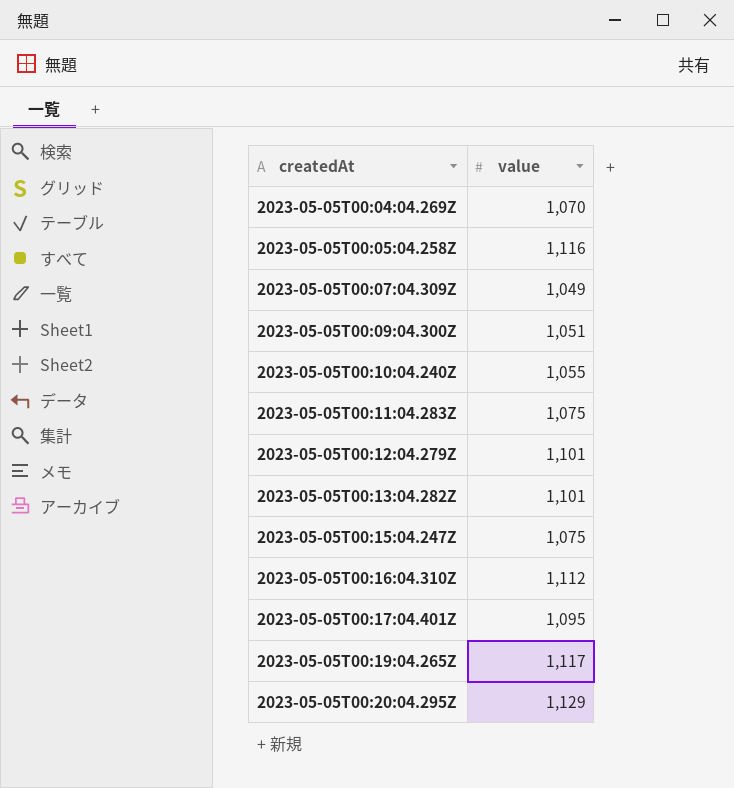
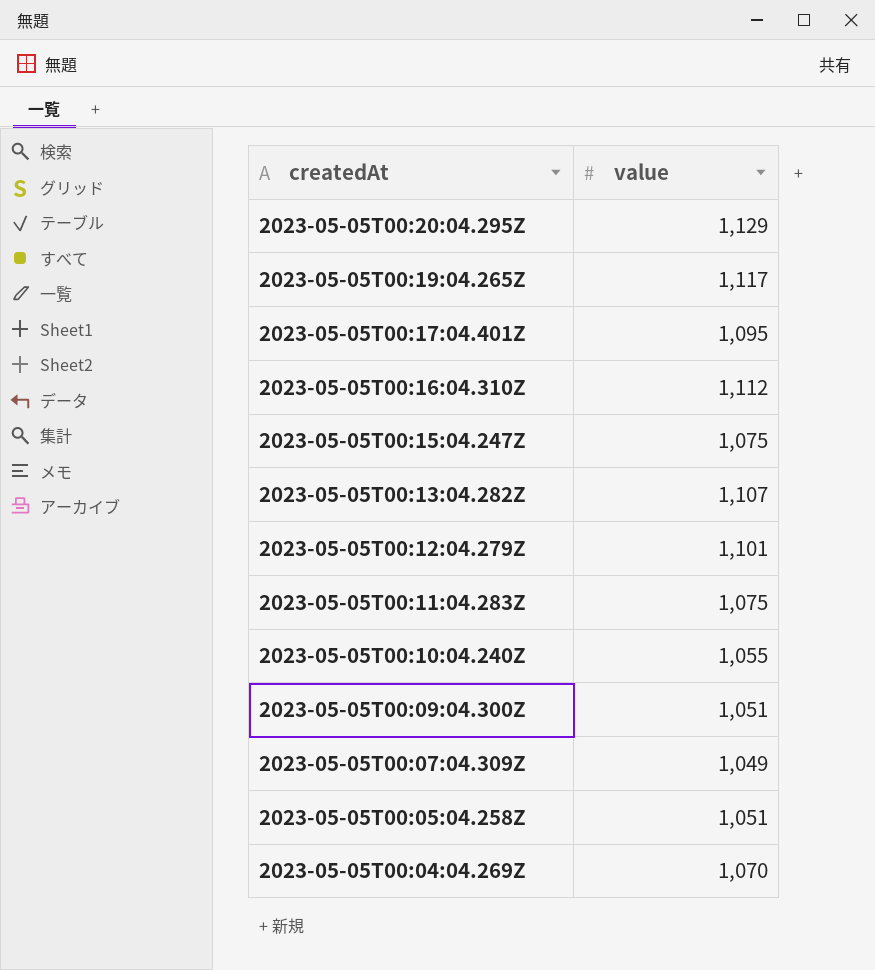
row order: createdAt ascending -> createdAt descending
2023-05-05T00:13:04.282Z | value: 1,101 -> 1,107
2023-05-05T00:05:04.258Z | value: 1,116 -> 1,051

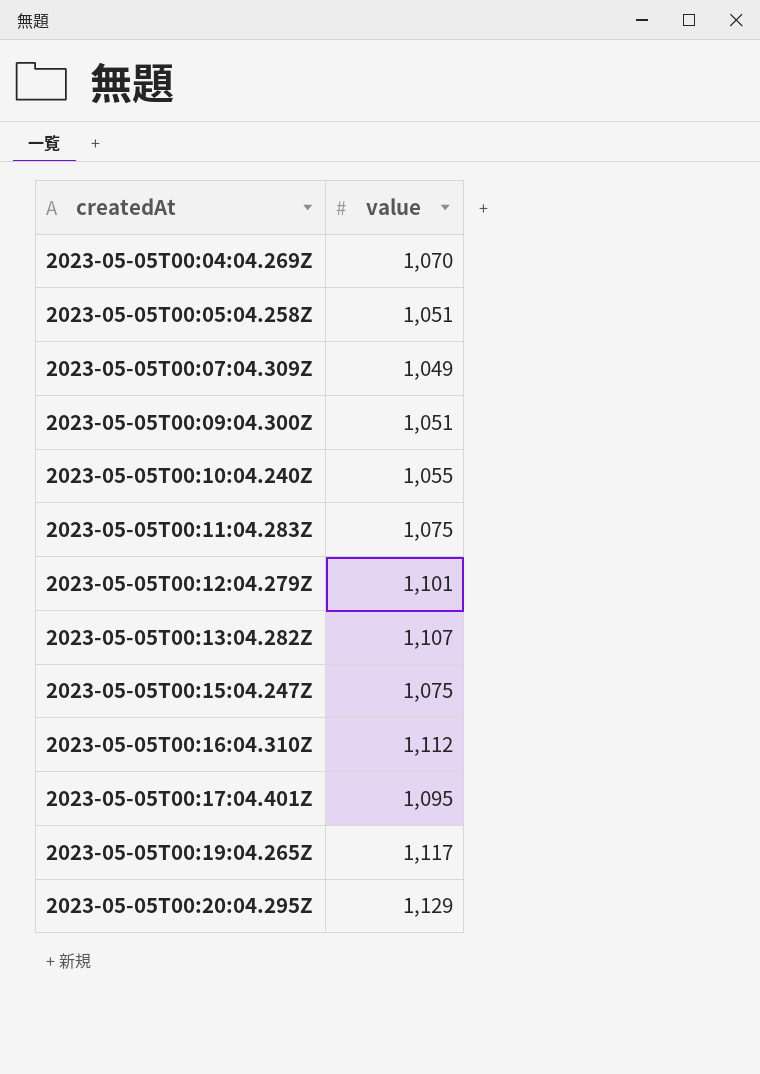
row order: createdAt descending -> createdAt ascending

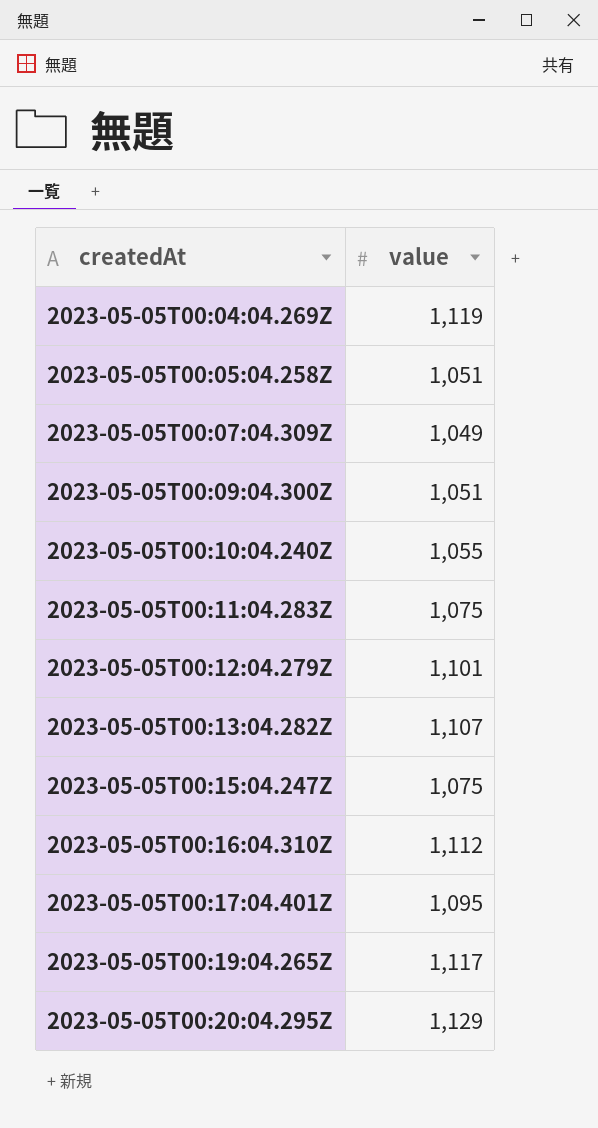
2023-05-05T00:04:04.269Z | value: 1,070 -> 1,119

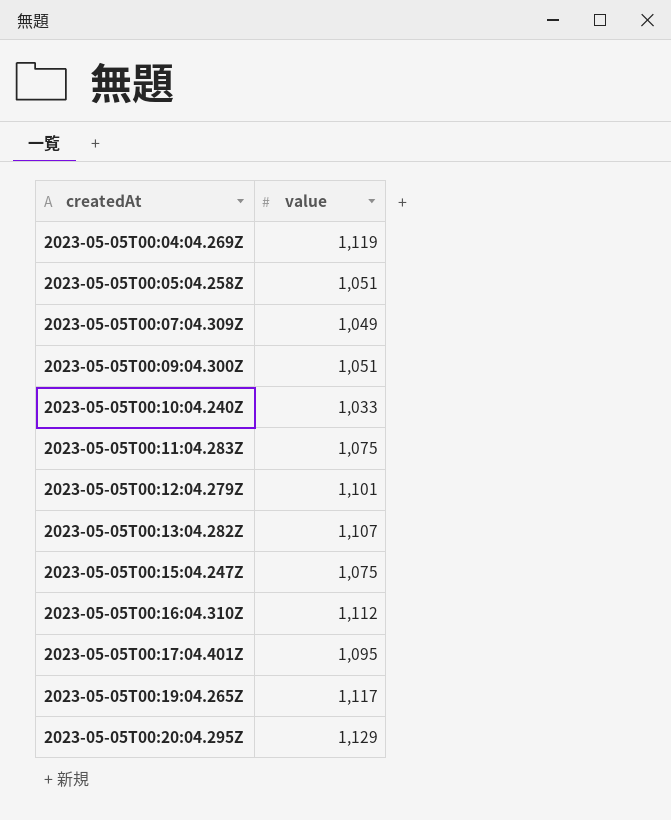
2023-05-05T00:10:04.240Z | value: 1,055 -> 1,033

